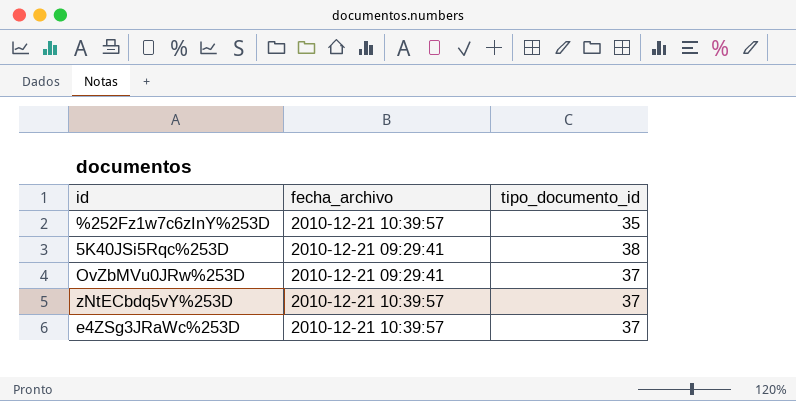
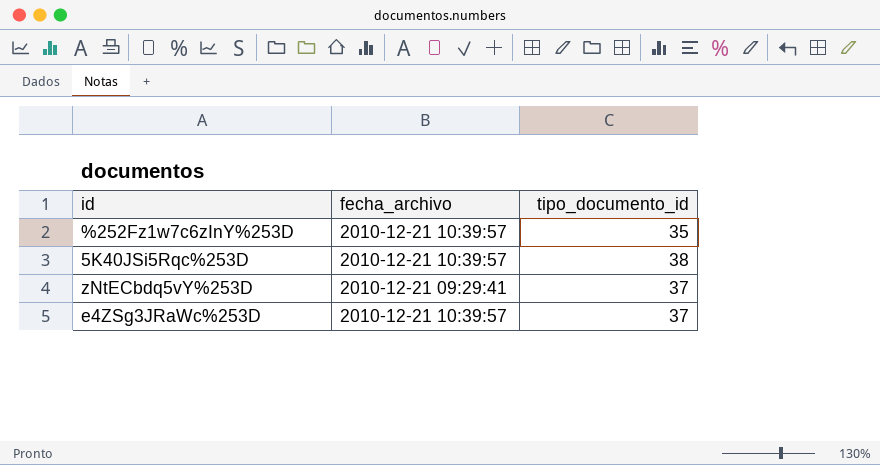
row OvZbMVu0JRw%253D: 2010-12-21 09:29:41 | 37 -> none
5K40JSi5Rqc%253D | fecha_archivo: 2010-12-21 09:29:41 -> 2010-12-21 10:39:57
zNtECbdq5vY%253D | fecha_archivo: 2010-12-21 10:39:57 -> 2010-12-21 09:29:41

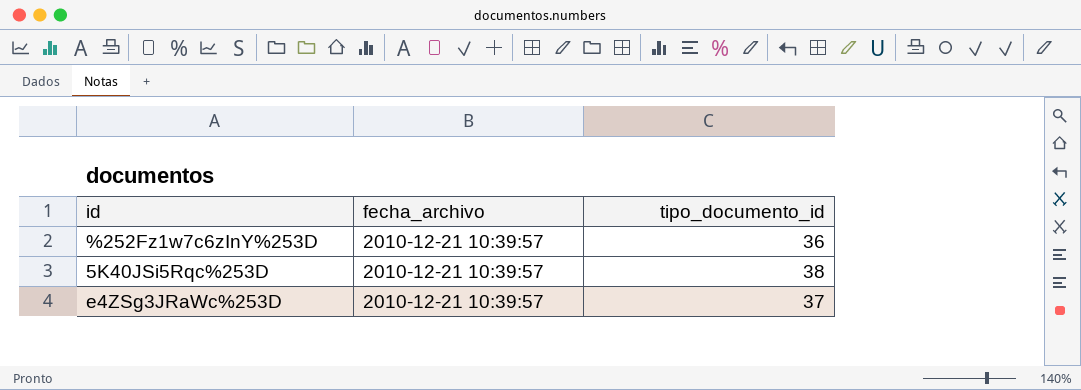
row zNtECbdq5vY%253D: 2010-12-21 09:29:41 | 37 -> none
%252Fz1w7c6zInY%253D | tipo_documento_id: 35 -> 36

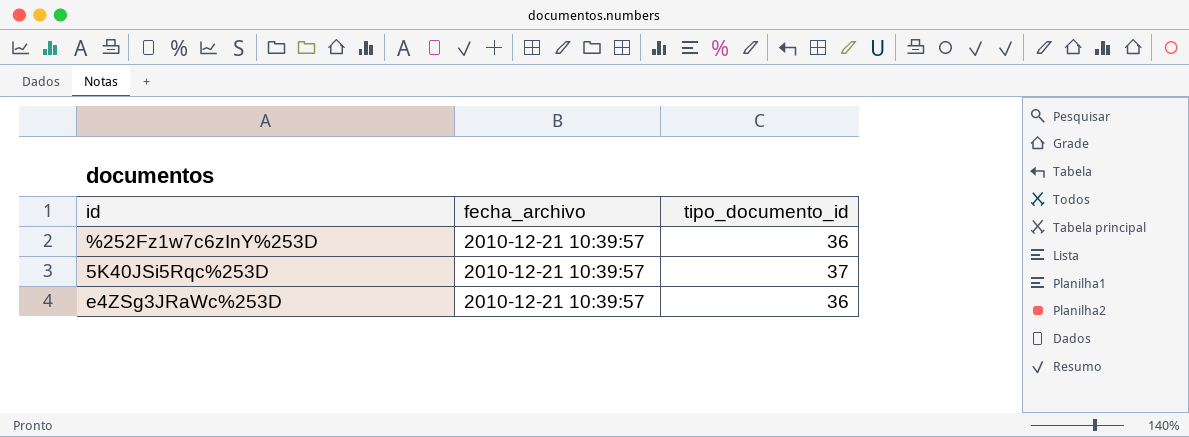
5K40JSi5Rqc%253D | tipo_documento_id: 38 -> 37
e4ZSg3JRaWc%253D | tipo_documento_id: 37 -> 36

